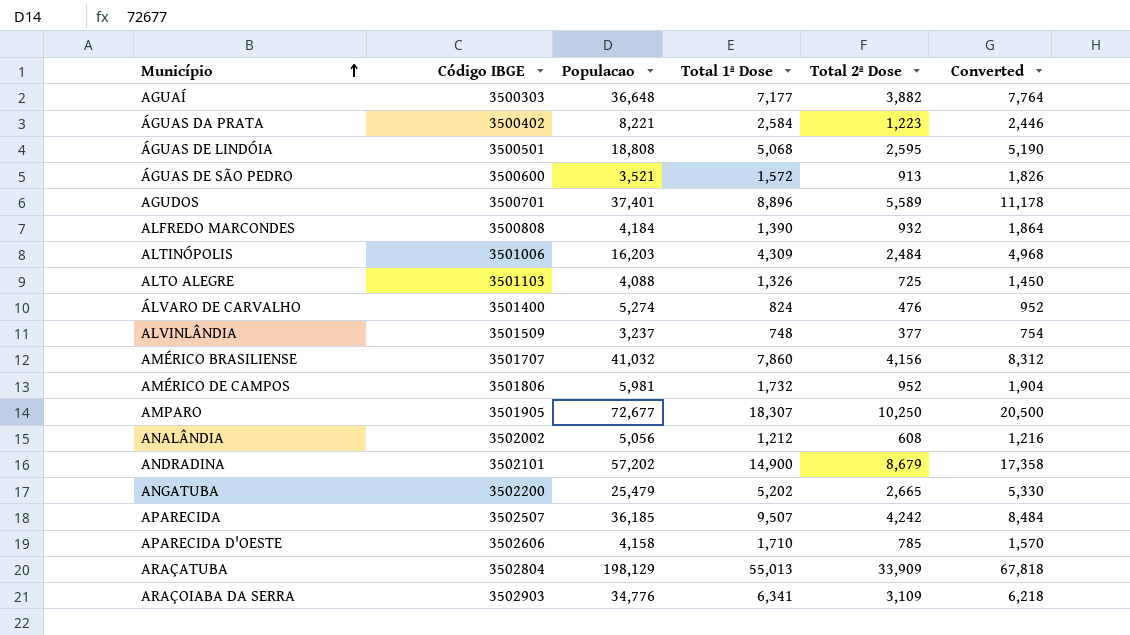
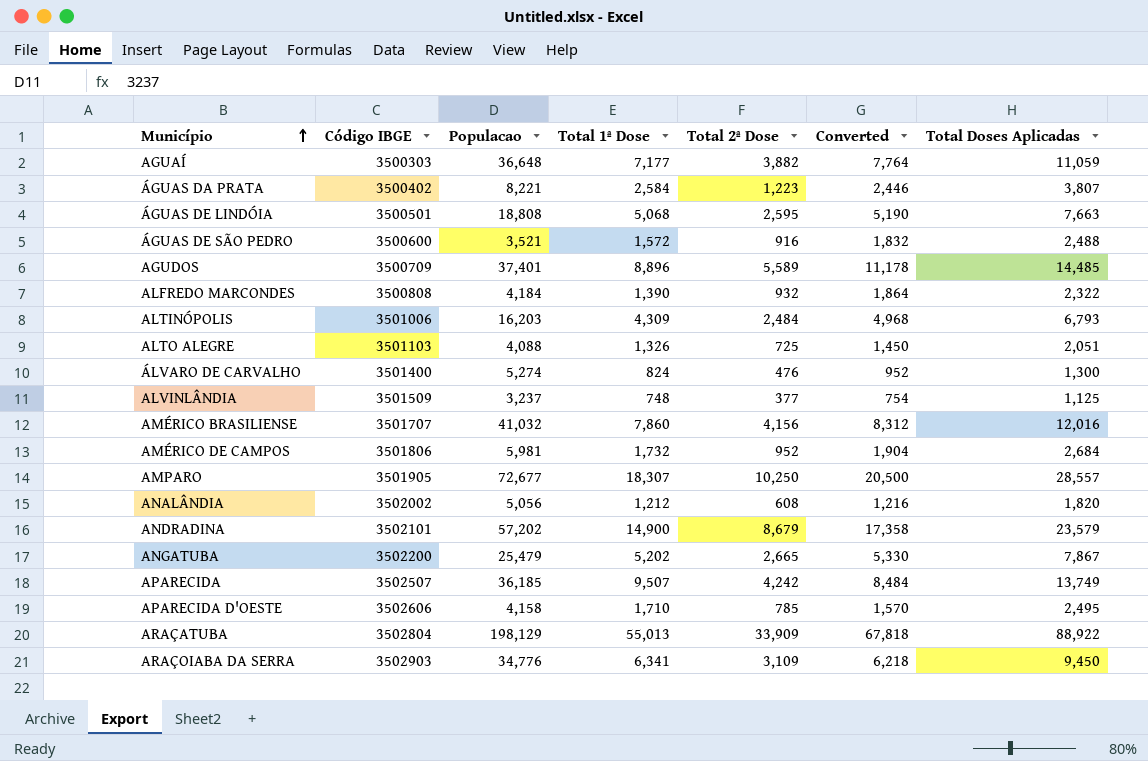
column Total Doses Aplicadas | formula: none -> [Total 1ª Dose] + [Total 2ª Dose]
ÁGUAS DE SÃO PEDRO | Total 2ª Dose: 913 -> 916
ÁGUAS DE SÃO PEDRO | Converted: 1,826 -> 1,832
AGUDOS | Código IBGE: 3500701 -> 3500709

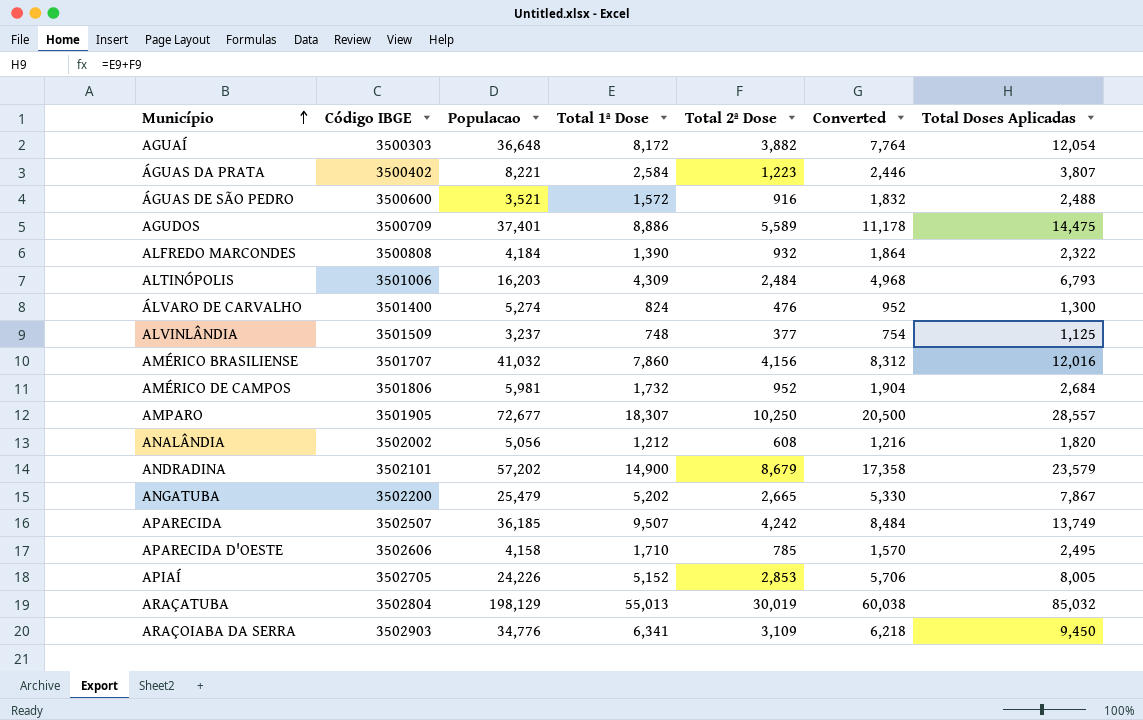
row ÁGUAS DE LINDÓIA: 3500501 | 18,808 | 5,068 | 2,595 | 5,190 | 7,663 -> none
row ALTO ALEGRE: 3501103 | 4,088 | 1,326 | 725 | 1,450 | 2,051 -> none
AGUAÍ | Total 1ª Dose: 7,177 -> 8,172
AGUAÍ | Total Doses Aplicadas: 11,059 -> 12,054
AGUDOS | Total 1ª Dose: 8,896 -> 8,886
AGUDOS | Total Doses Aplicadas: 14,485 -> 14,475
row APIAÍ: none -> 3502705 | 24,226 | 5,152 | 2,853 | 5,706 | 8,005
ARAÇATUBA | Total 2ª Dose: 33,909 -> 30,019
ARAÇATUBA | Converted: 67,818 -> 60,038
ARAÇATUBA | Total Doses Aplicadas: 88,922 -> 85,032

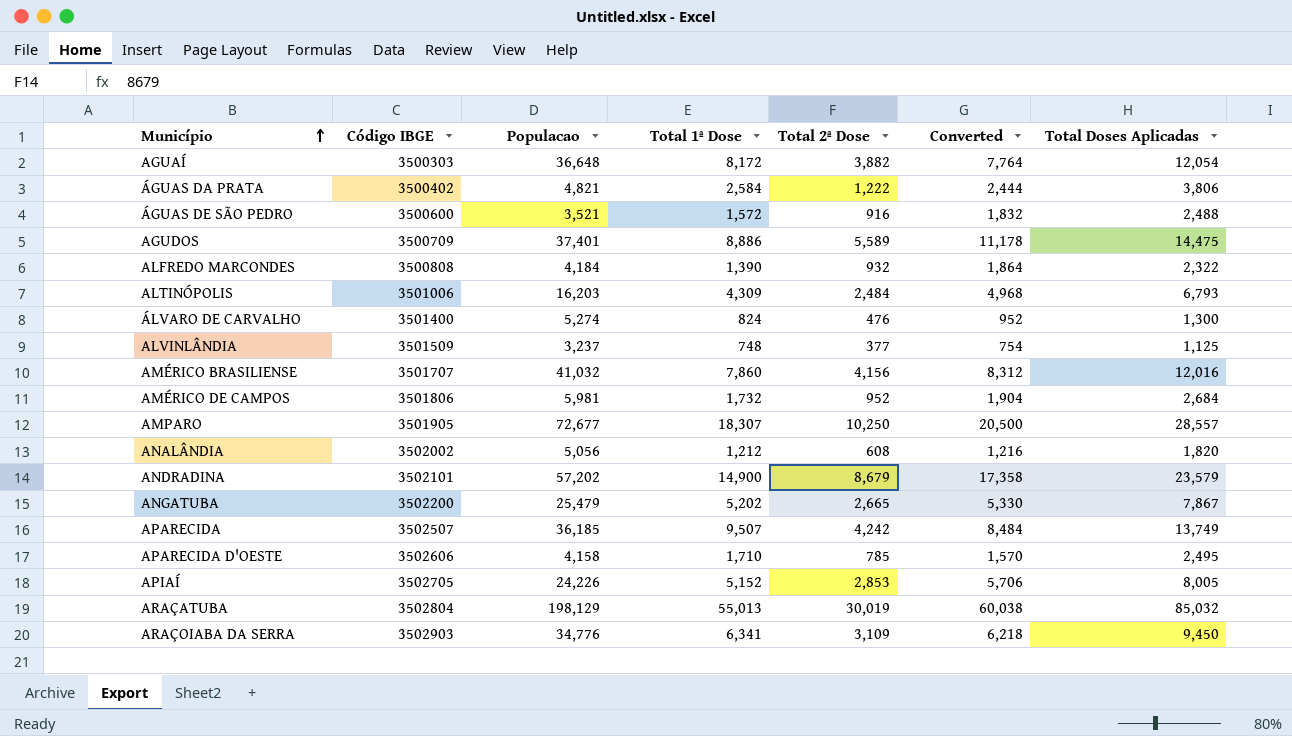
ÁGUAS DA PRATA | Populacao: 8,221 -> 4,821
ÁGUAS DA PRATA | Total 2ª Dose: 1,223 -> 1,222
ÁGUAS DA PRATA | Converted: 2,446 -> 2,444
ÁGUAS DA PRATA | Total Doses Aplicadas: 3,807 -> 3,806

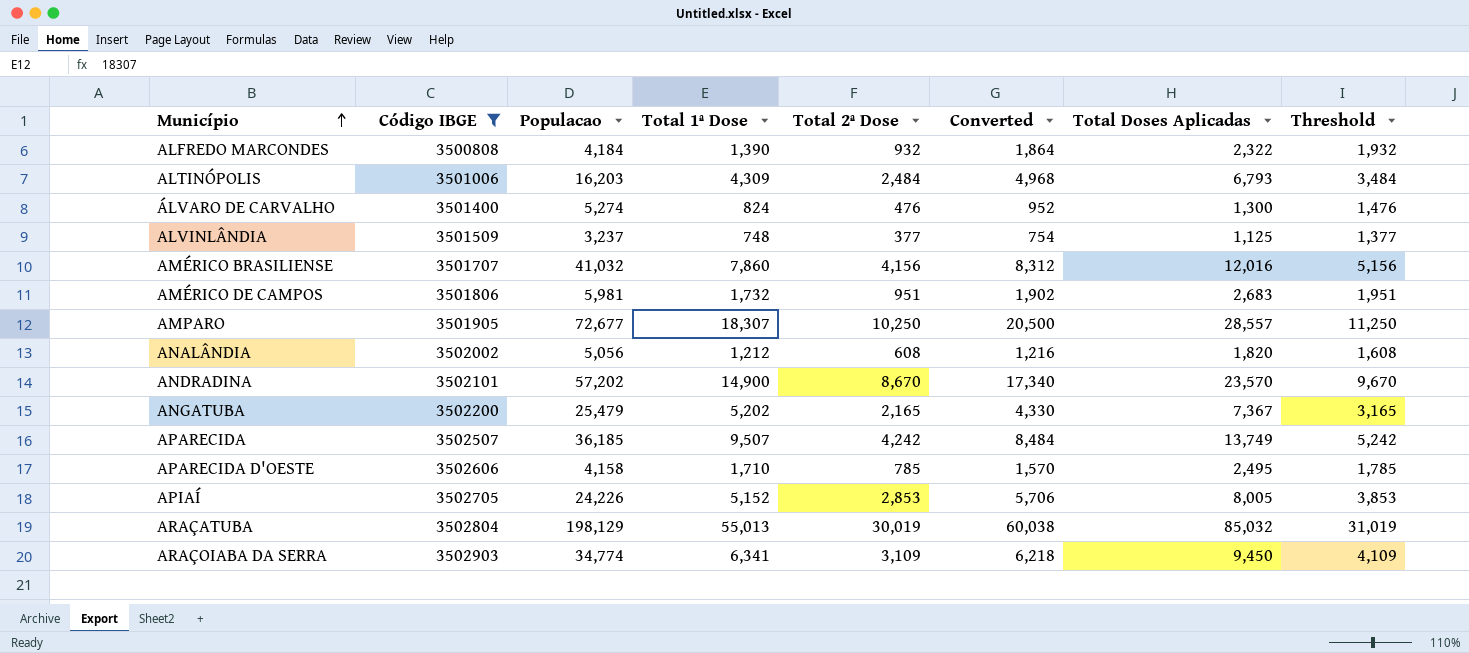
filter: none -> Código IBGE >= 3500808
column Threshold | formula: none -> [Total 2ª Dose] + 1000
AMÉRICO DE CAMPOS | Total 2ª Dose: 952 -> 951
AMÉRICO DE CAMPOS | Converted: 1,904 -> 1,902
AMÉRICO DE CAMPOS | Total Doses Aplicadas: 2,684 -> 2,683
ANDRADINA | Total 2ª Dose: 8,679 -> 8,670
ANDRADINA | Converted: 17,358 -> 17,340
ANDRADINA | Total Doses Aplicadas: 23,579 -> 23,570
ANGATUBA | Total 2ª Dose: 2,665 -> 2,165
ANGATUBA | Converted: 5,330 -> 4,330
ANGATUBA | Total Doses Aplicadas: 7,867 -> 7,367
ARAÇOIABA DA SERRA | Populacao: 34,776 -> 34,774

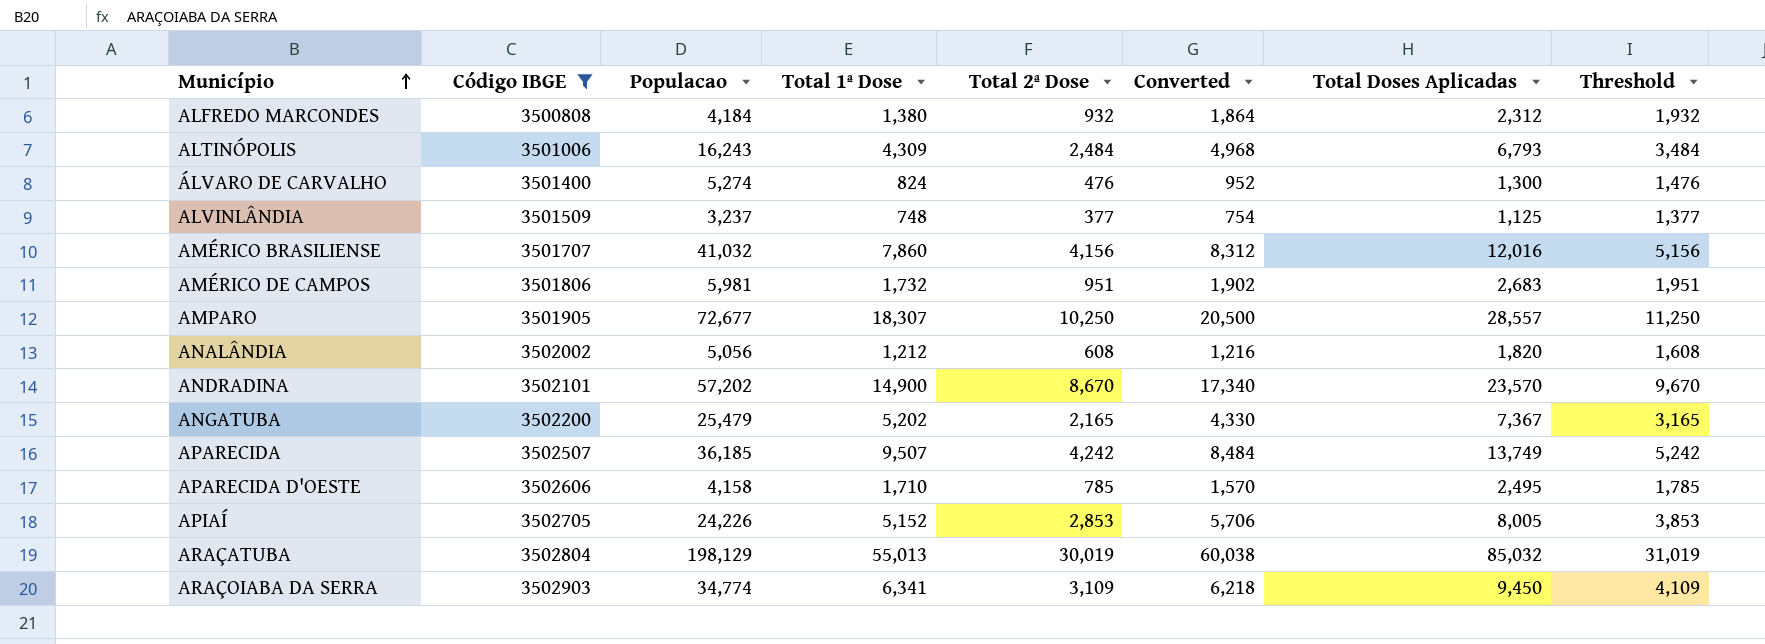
ALFREDO MARCONDES | Total 1ª Dose: 1,390 -> 1,380
ALFREDO MARCONDES | Total Doses Aplicadas: 2,322 -> 2,312
ALTINÓPOLIS | Populacao: 16,203 -> 16,243

